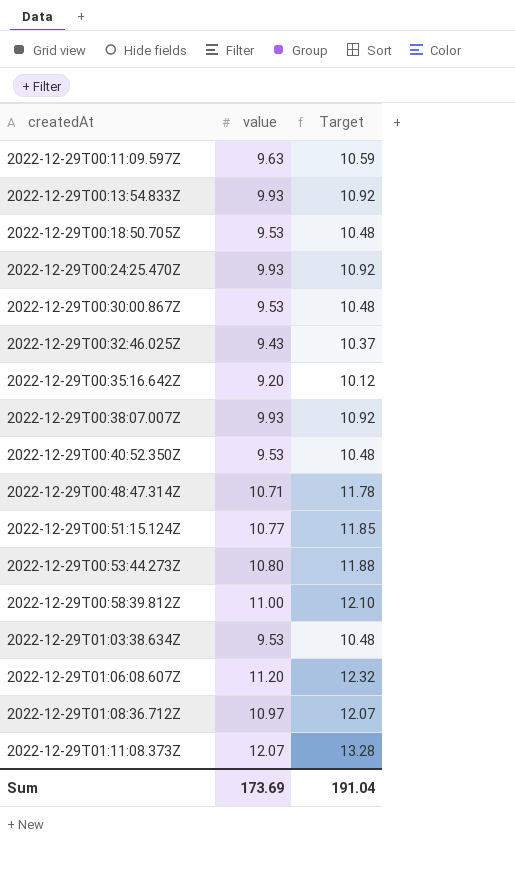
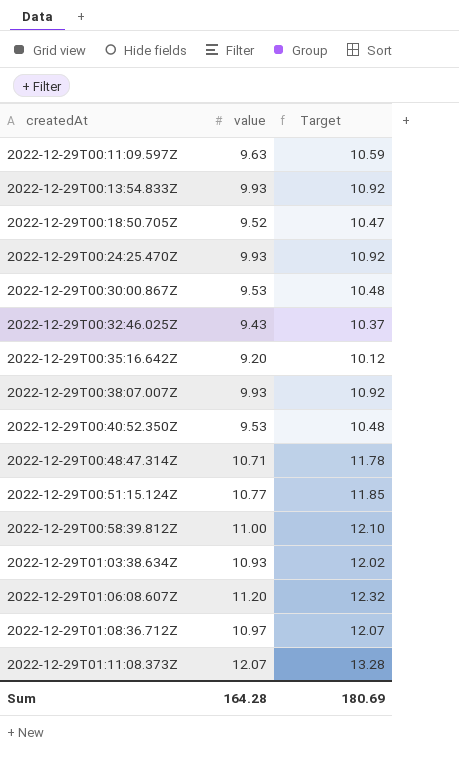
row 2022-12-29T00:53:44.273Z: 10.80 | 11.88 -> none
2022-12-29T00:18:50.705Z | value: 9.53 -> 9.52
2022-12-29T00:18:50.705Z | Target: 10.48 -> 10.47
2022-12-29T01:03:38.634Z | value: 9.53 -> 10.93
2022-12-29T01:03:38.634Z | Target: 10.48 -> 12.02
Sum | value: 173.69 -> 164.28
Sum | Target: 191.04 -> 180.69

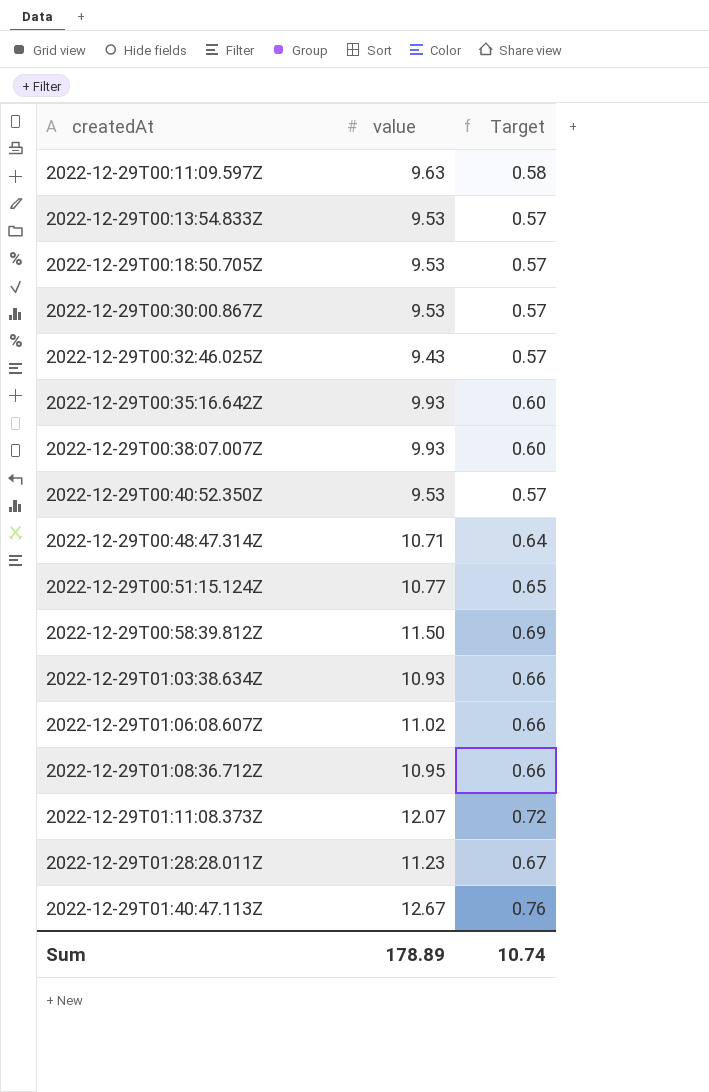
column Target | formula: [value] * 1.1 -> [value] * 0.06
row 2022-12-29T00:24:25.470Z: 9.93 | 10.92 -> none
2022-12-29T00:13:54.833Z | value: 9.93 -> 9.53
2022-12-29T00:18:50.705Z | value: 9.52 -> 9.53
2022-12-29T00:35:16.642Z | value: 9.20 -> 9.93
2022-12-29T00:58:39.812Z | value: 11.00 -> 11.50
2022-12-29T01:06:08.607Z | value: 11.20 -> 11.02
2022-12-29T01:08:36.712Z | value: 10.97 -> 10.95
row 2022-12-29T01:28:28.011Z: none -> 11.23 | 0.67
row 2022-12-29T01:40:47.113Z: none -> 12.67 | 0.76
Sum | value: 164.28 -> 178.89
Sum | Target: 180.69 -> 10.74

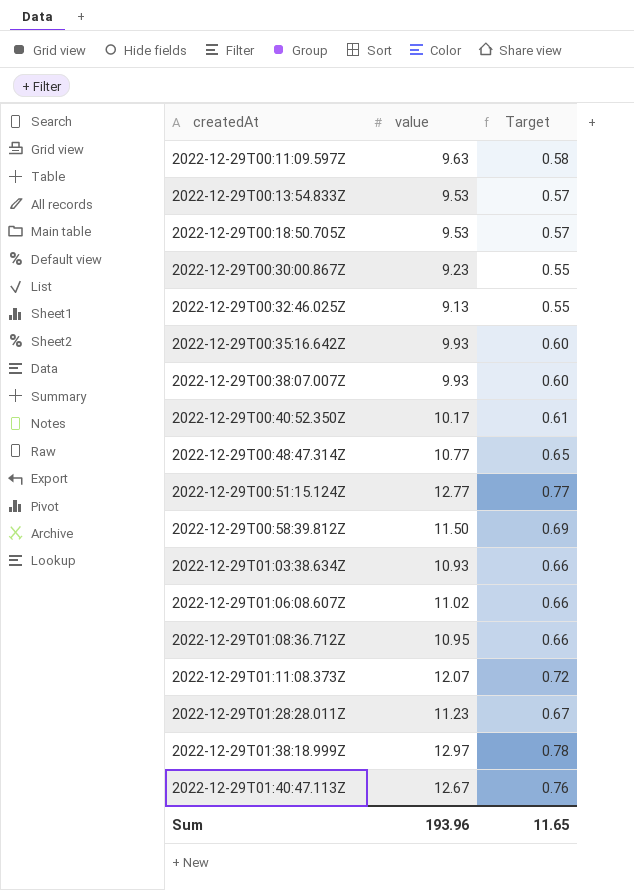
2022-12-29T00:30:00.867Z | value: 9.53 -> 9.23
2022-12-29T00:30:00.867Z | Target: 0.57 -> 0.55
2022-12-29T00:32:46.025Z | value: 9.43 -> 9.13
2022-12-29T00:32:46.025Z | Target: 0.57 -> 0.55
2022-12-29T00:40:52.350Z | value: 9.53 -> 10.17
2022-12-29T00:40:52.350Z | Target: 0.57 -> 0.61
2022-12-29T00:48:47.314Z | value: 10.71 -> 10.77
2022-12-29T00:48:47.314Z | Target: 0.64 -> 0.65
2022-12-29T00:51:15.124Z | value: 10.77 -> 12.77
2022-12-29T00:51:15.124Z | Target: 0.65 -> 0.77
row 2022-12-29T01:38:18.999Z: none -> 12.97 | 0.78
Sum | value: 178.89 -> 193.96
Sum | Target: 10.74 -> 11.65

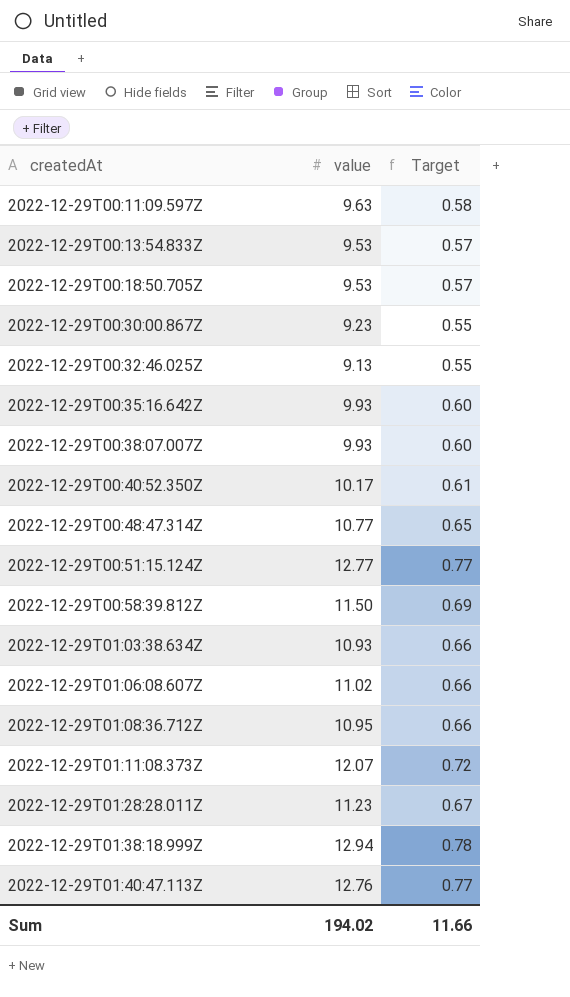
2022-12-29T01:38:18.999Z | value: 12.97 -> 12.94
2022-12-29T01:40:47.113Z | value: 12.67 -> 12.76
2022-12-29T01:40:47.113Z | Target: 0.76 -> 0.77
Sum | value: 193.96 -> 194.02
Sum | Target: 11.65 -> 11.66

